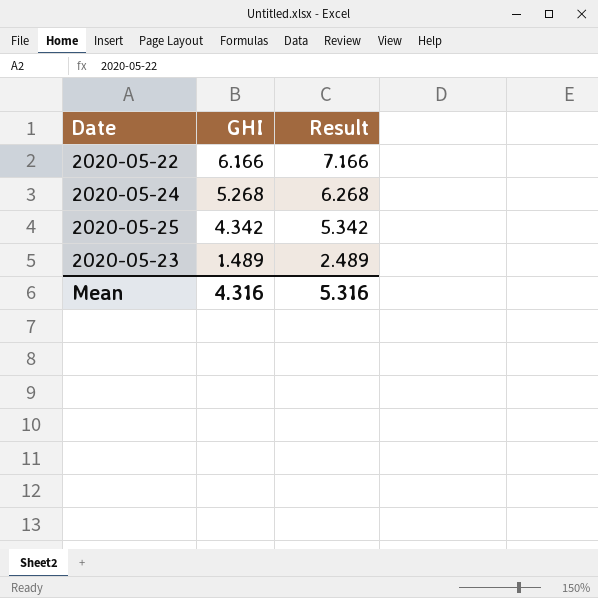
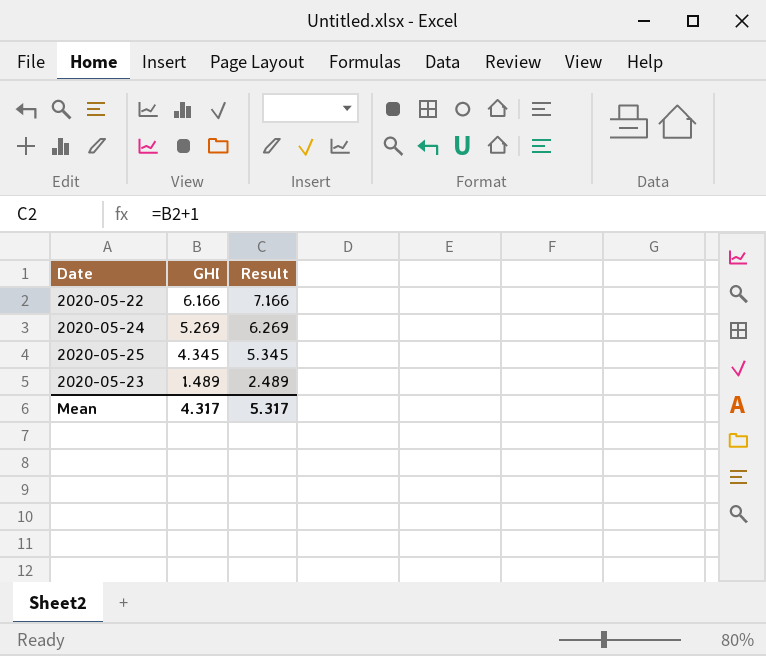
2020-05-24 | GHI: 5.268 -> 5.269
2020-05-24 | Result: 6.268 -> 6.269
2020-05-25 | GHI: 4.342 -> 4.345
2020-05-25 | Result: 5.342 -> 5.345
Mean | GHI: 4.316 -> 4.317
Mean | Result: 5.316 -> 5.317

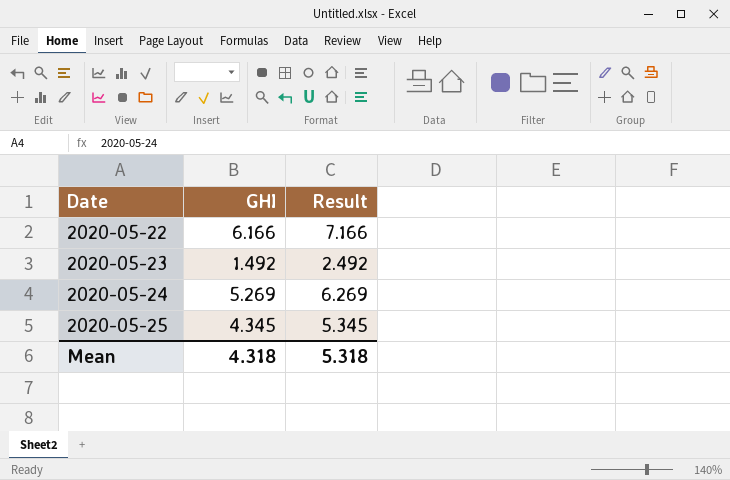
row order: GHI descending -> Date ascending
2020-05-23 | GHI: 1.489 -> 1.492
2020-05-23 | Result: 2.489 -> 2.492
Mean | GHI: 4.317 -> 4.318
Mean | Result: 5.317 -> 5.318

